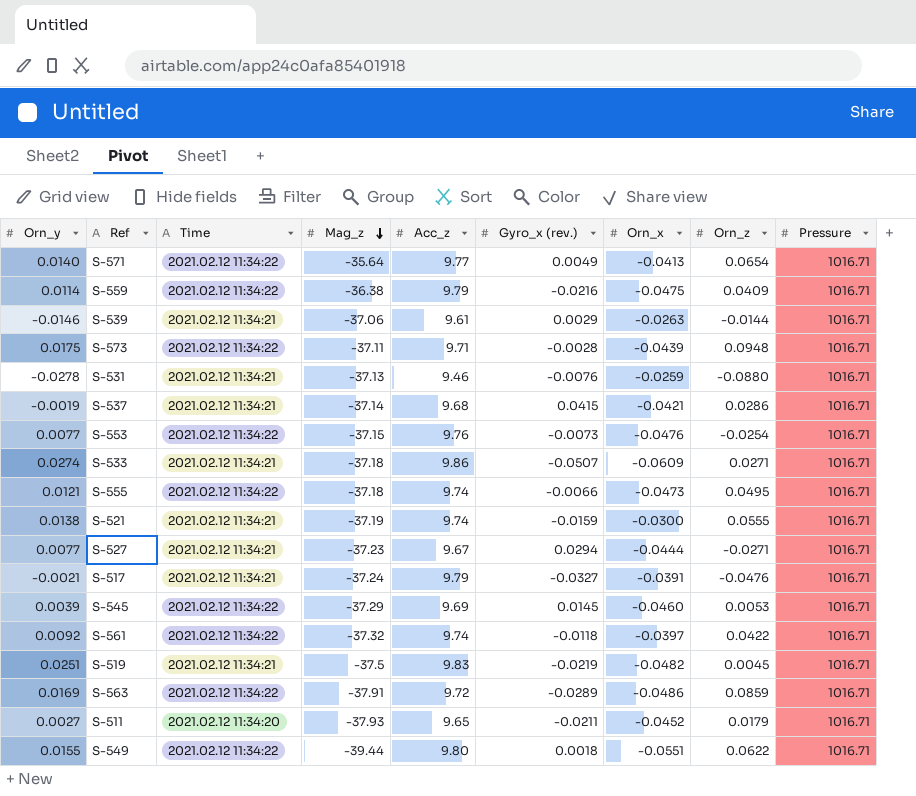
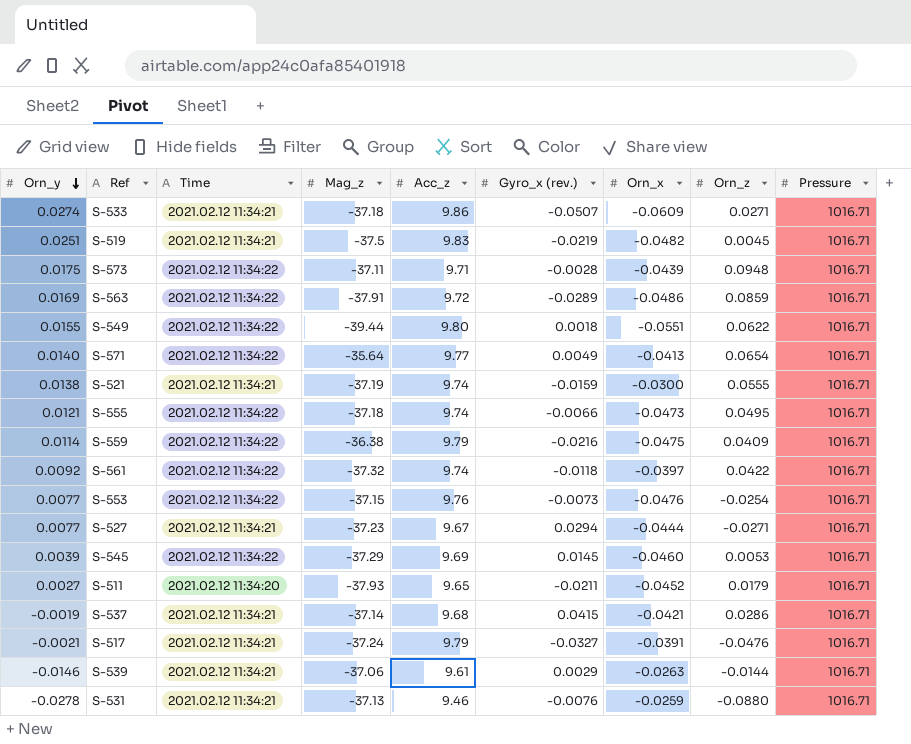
row order: Mag_z descending -> Orn_y descending

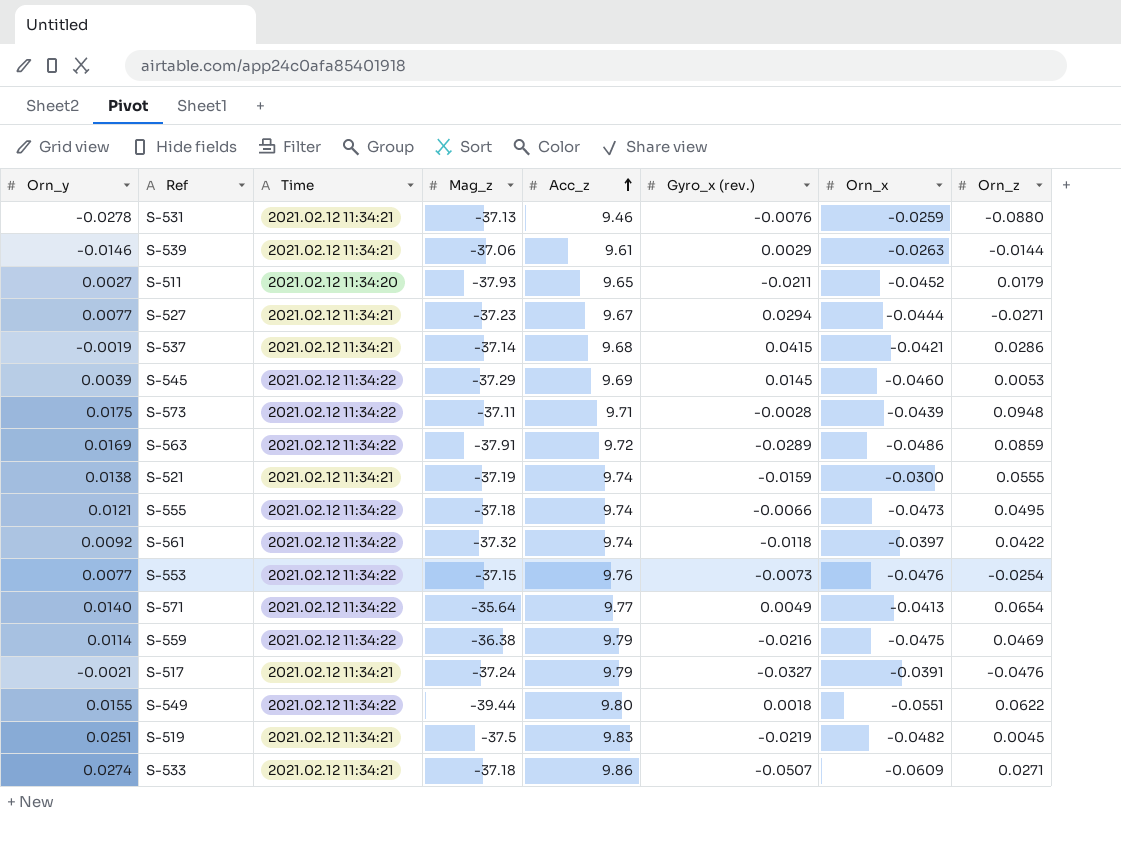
row order: Orn_y descending -> Acc_z ascending
column Pressure | position: 9 -> none
S-559 | Orn_z: 0.0409 -> 0.0469

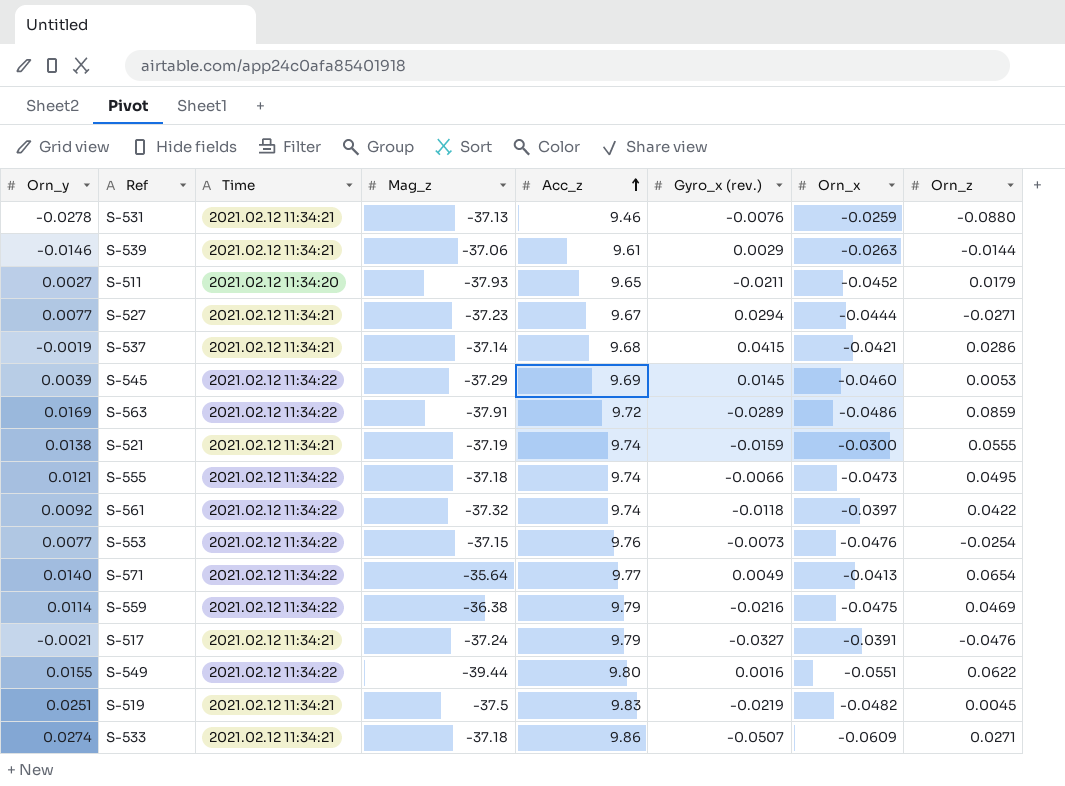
row S-573: 0.0175 | 2021.02.12 11:34:22 | -37.11 | 9.71 | -0.0028 | -0.0439 | 0.0948 -> none
S-549 | Gyro_x (rev.): 0.0018 -> 0.0016

